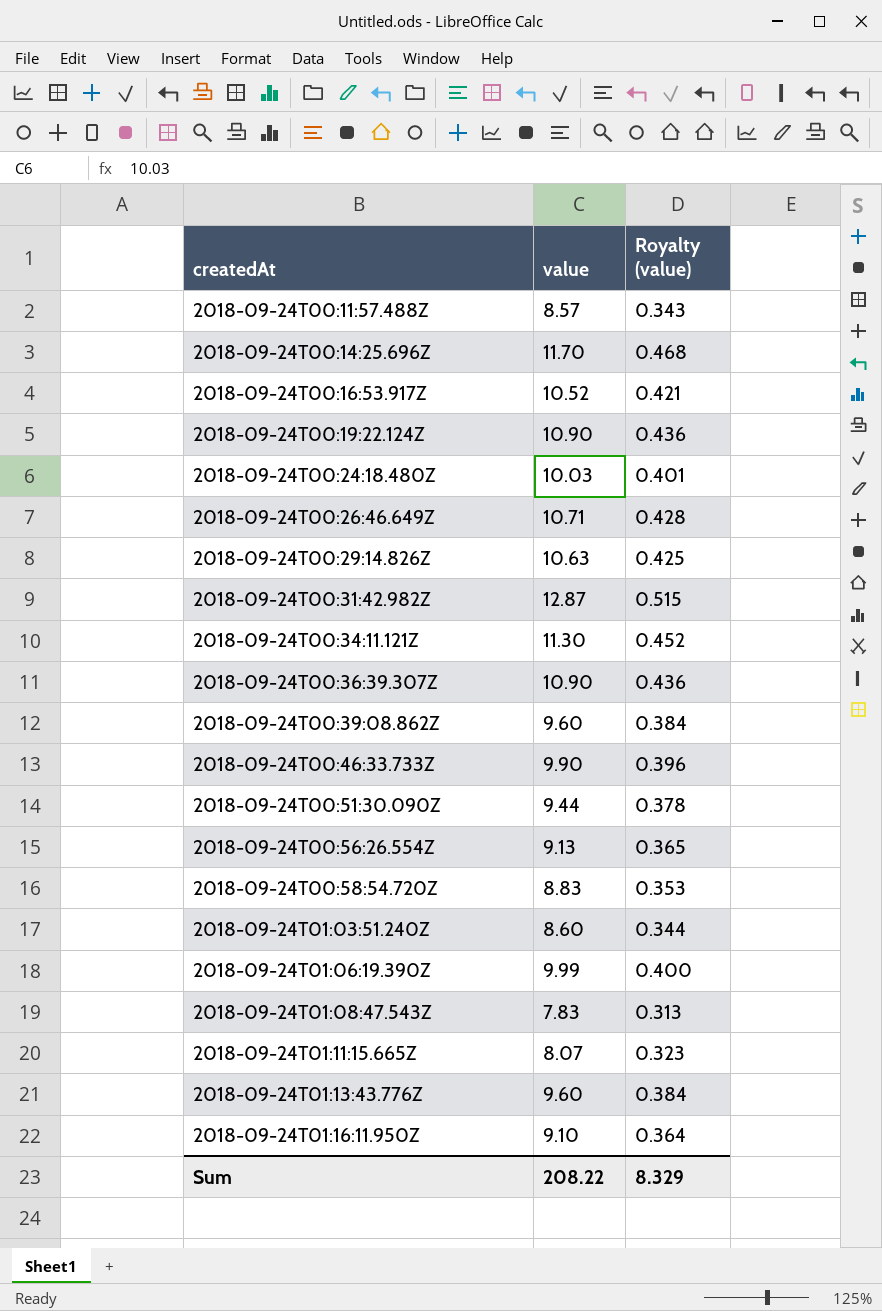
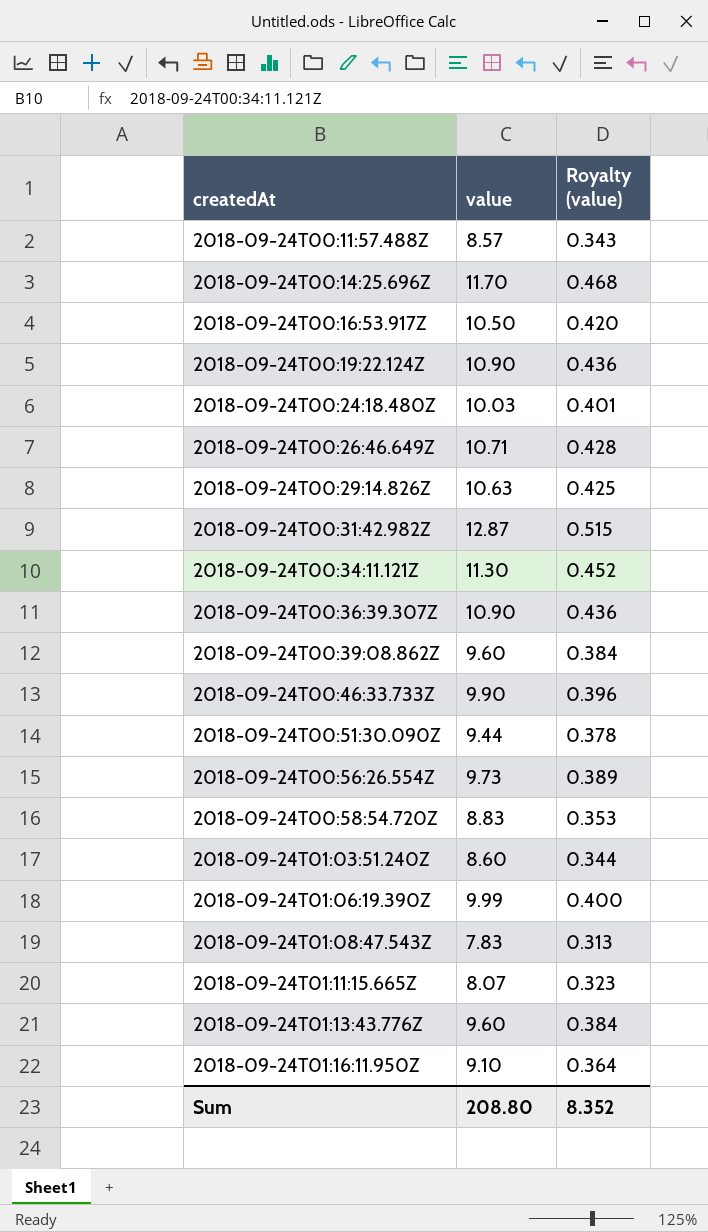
2018-09-24T00:16:53.917Z | value: 10.52 -> 10.50
2018-09-24T00:16:53.917Z | Royalty (value): 0.421 -> 0.420
2018-09-24T00:56:26.554Z | value: 9.13 -> 9.73
2018-09-24T00:56:26.554Z | Royalty (value): 0.365 -> 0.389
Sum | value: 208.22 -> 208.80
Sum | Royalty (value): 8.329 -> 8.352

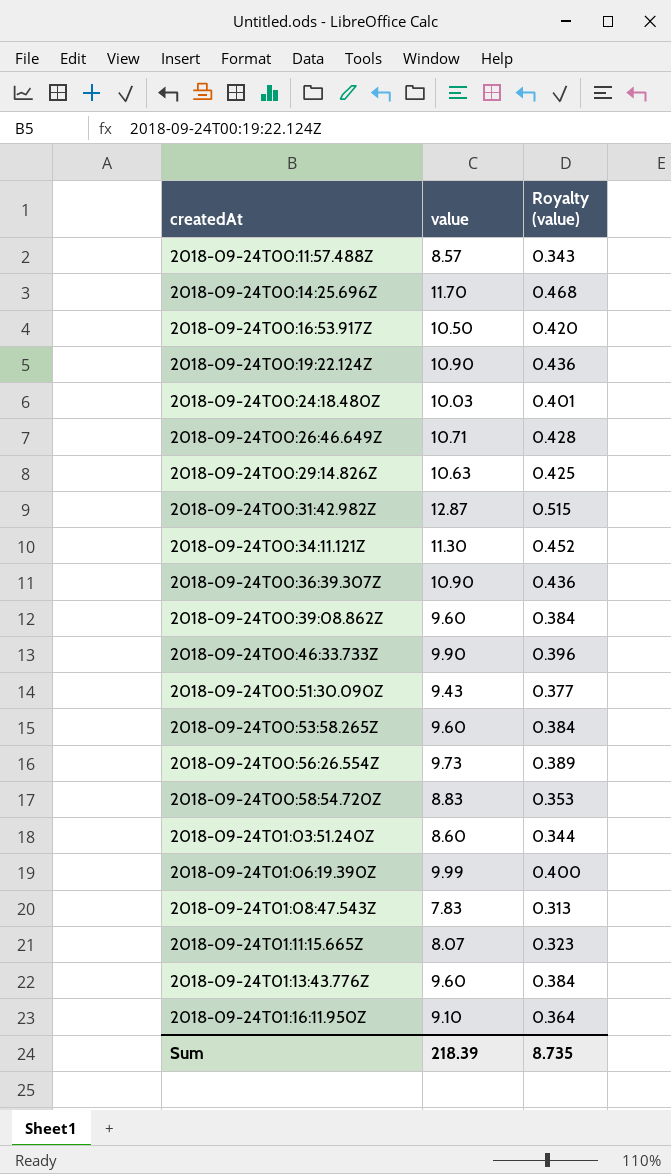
2018-09-24T00:51:30.090Z | value: 9.44 -> 9.43
2018-09-24T00:51:30.090Z | Royalty (value): 0.378 -> 0.377
row 2018-09-24T00:53:58.265Z: none -> 9.60 | 0.384
Sum | value: 208.80 -> 218.39
Sum | Royalty (value): 8.352 -> 8.735

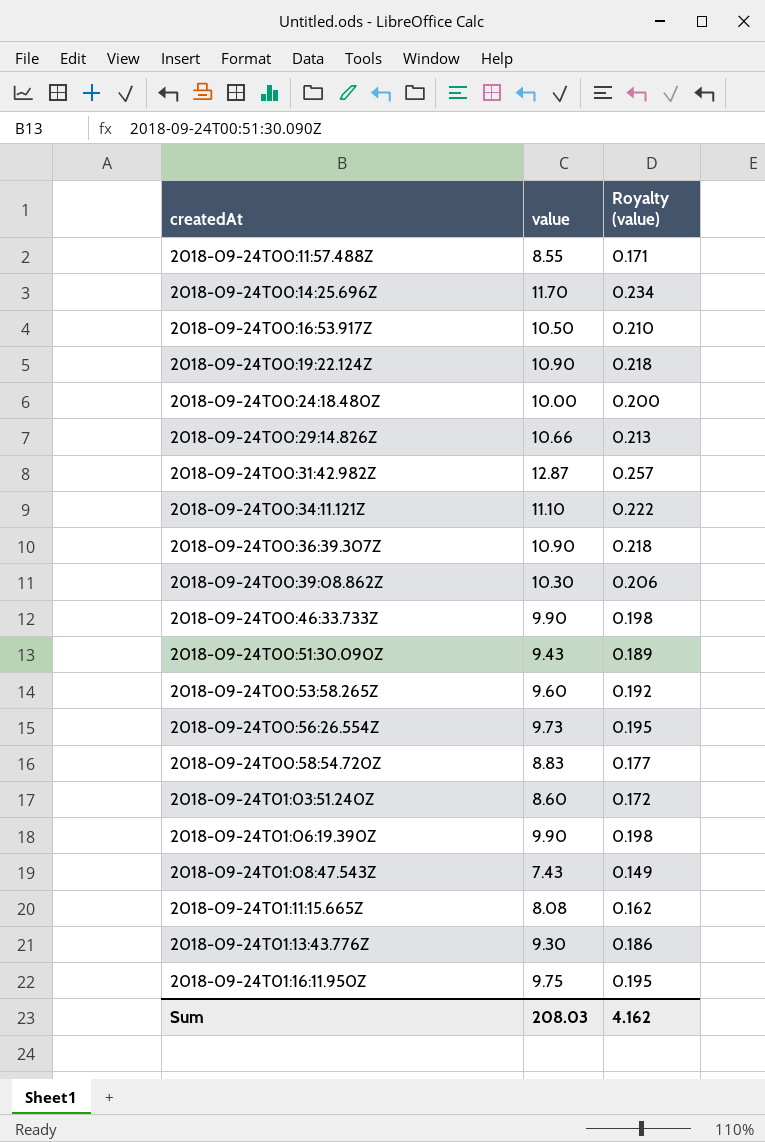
column Royalty (value) | formula: [value] * 0.04 -> [value] * 0.02
row 2018-09-24T00:26:46.649Z: 10.71 | 0.428 -> none
2018-09-24T00:11:57.488Z | value: 8.57 -> 8.55
2018-09-24T00:24:18.480Z | value: 10.03 -> 10.00
2018-09-24T00:29:14.826Z | value: 10.63 -> 10.66
2018-09-24T00:34:11.121Z | value: 11.30 -> 11.10
2018-09-24T00:39:08.862Z | value: 9.60 -> 10.30
2018-09-24T01:06:19.390Z | value: 9.99 -> 9.90
2018-09-24T01:08:47.543Z | value: 7.83 -> 7.43
2018-09-24T01:11:15.665Z | value: 8.07 -> 8.08
2018-09-24T01:13:43.776Z | value: 9.60 -> 9.30
2018-09-24T01:16:11.950Z | value: 9.10 -> 9.75
Sum | value: 218.39 -> 208.03
Sum | Royalty (value): 8.735 -> 4.162

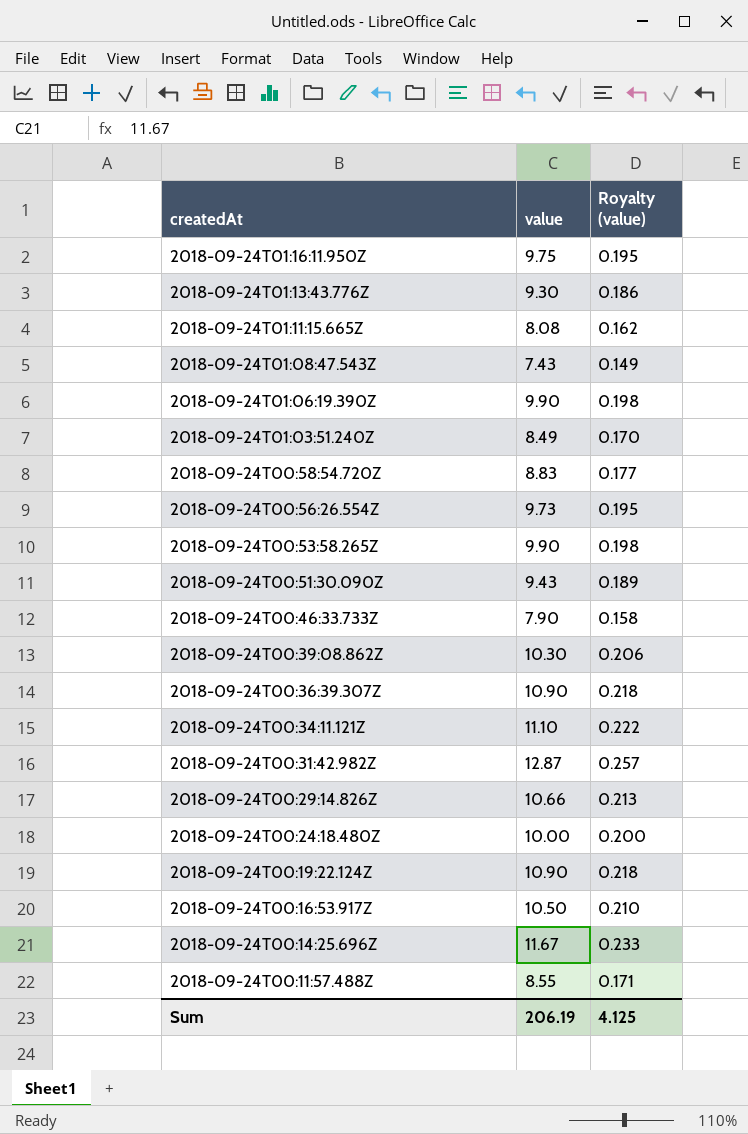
row order: createdAt ascending -> createdAt descending
2018-09-24T01:03:51.240Z | value: 8.60 -> 8.49
2018-09-24T01:03:51.240Z | Royalty (value): 0.172 -> 0.170
2018-09-24T00:53:58.265Z | value: 9.60 -> 9.90
2018-09-24T00:53:58.265Z | Royalty (value): 0.192 -> 0.198
2018-09-24T00:46:33.733Z | value: 9.90 -> 7.90
2018-09-24T00:46:33.733Z | Royalty (value): 0.198 -> 0.158
2018-09-24T00:14:25.696Z | value: 11.70 -> 11.67
2018-09-24T00:14:25.696Z | Royalty (value): 0.234 -> 0.233
Sum | value: 208.03 -> 206.19
Sum | Royalty (value): 4.162 -> 4.125

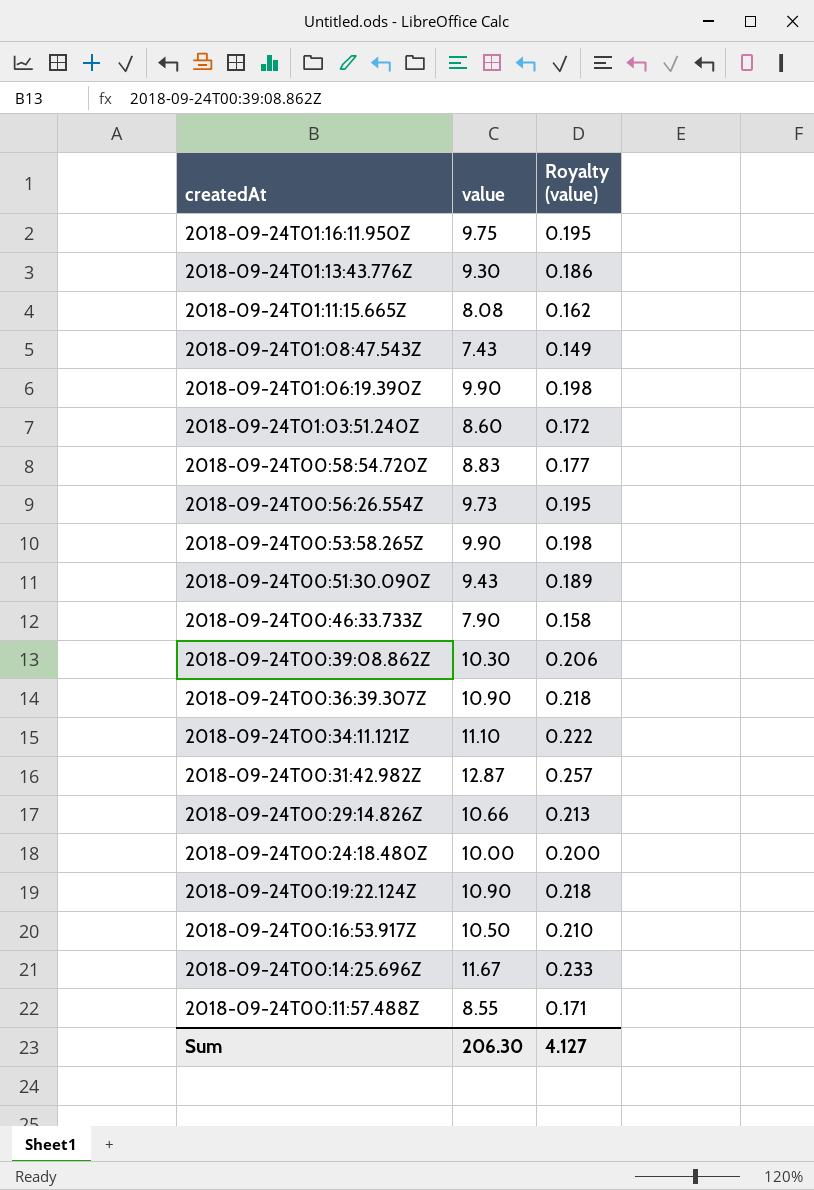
2018-09-24T01:03:51.240Z | value: 8.49 -> 8.60
2018-09-24T01:03:51.240Z | Royalty (value): 0.170 -> 0.172
Sum | value: 206.19 -> 206.30
Sum | Royalty (value): 4.125 -> 4.127

